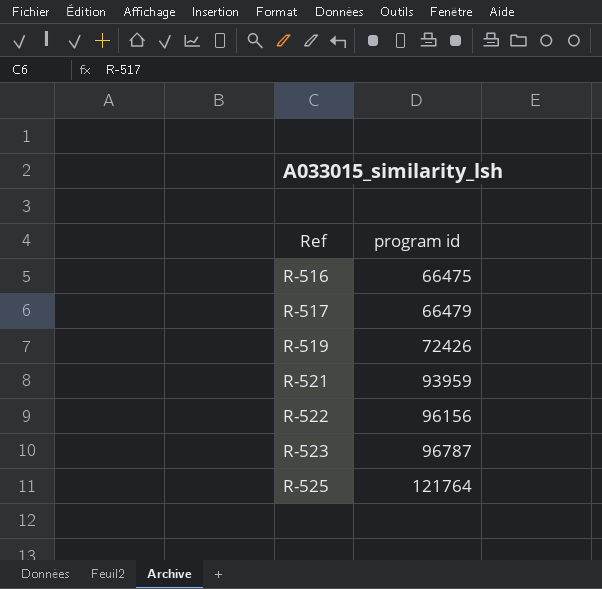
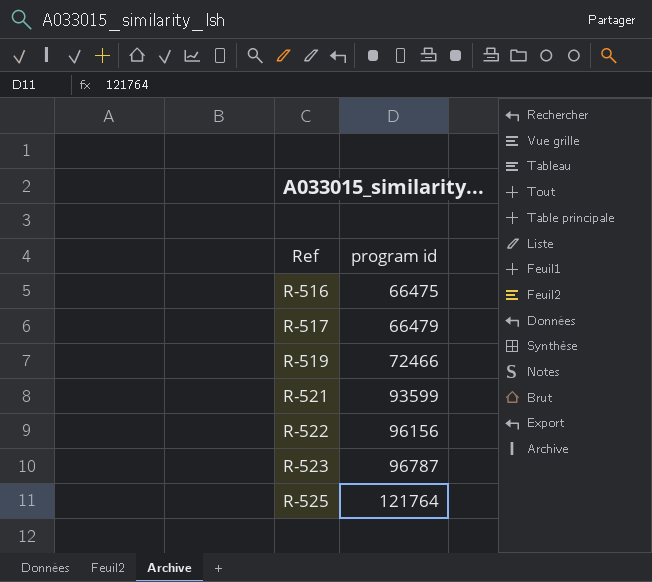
R-519 | program id: 72426 -> 72466
R-521 | program id: 93959 -> 93599

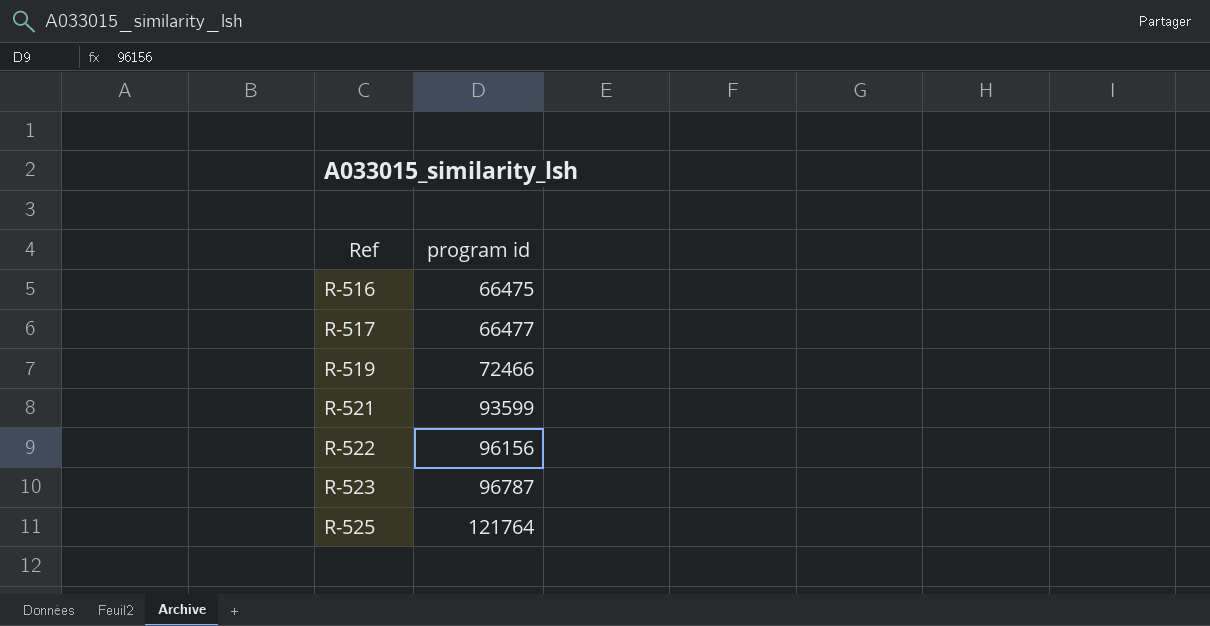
R-517 | program id: 66479 -> 66477

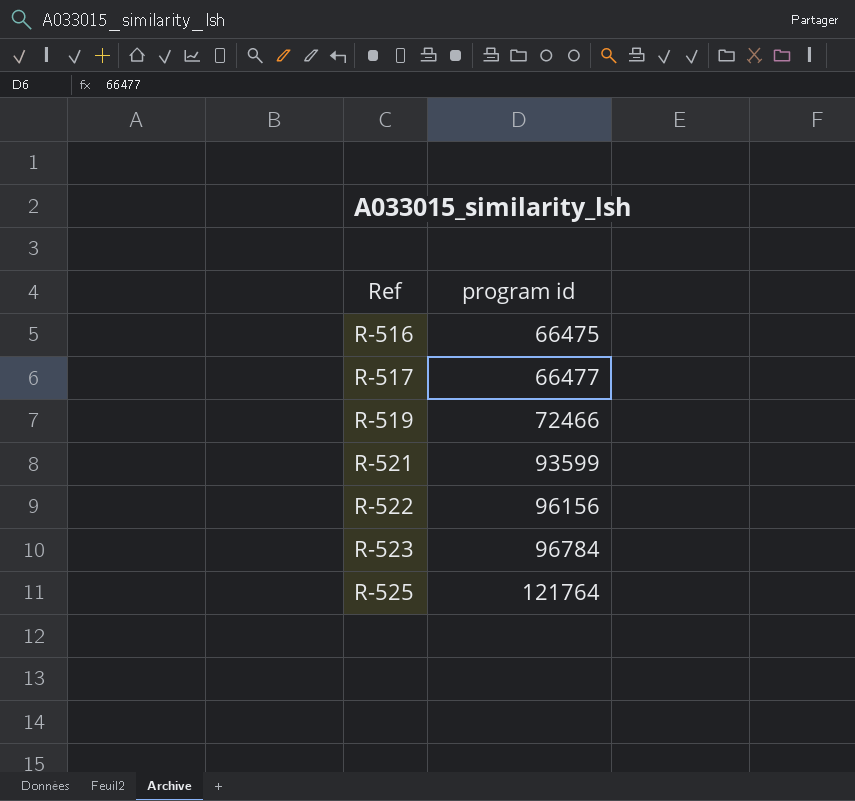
R-523 | program id: 96787 -> 96784

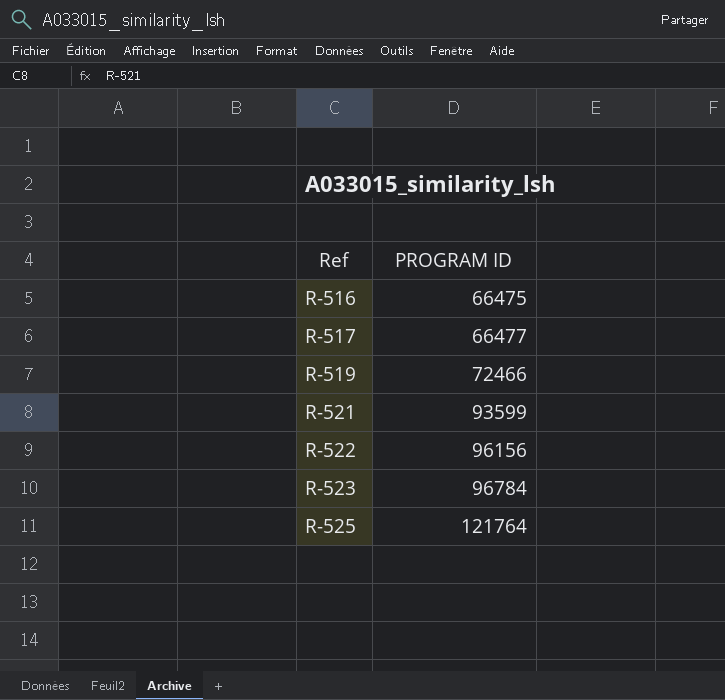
column name: program id -> PROGRAM ID

